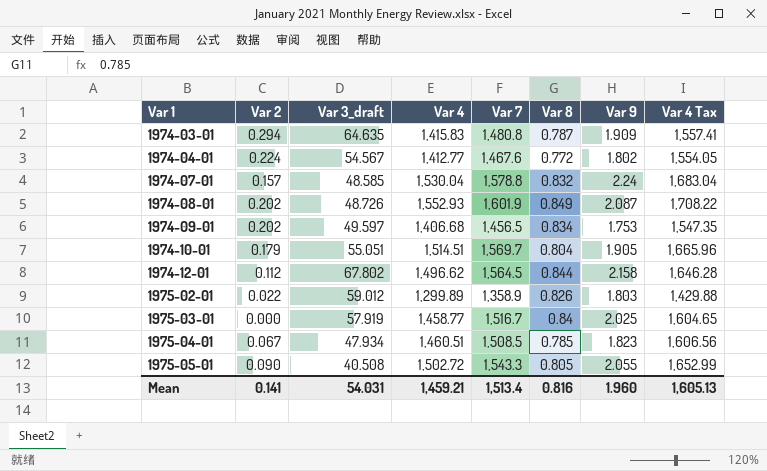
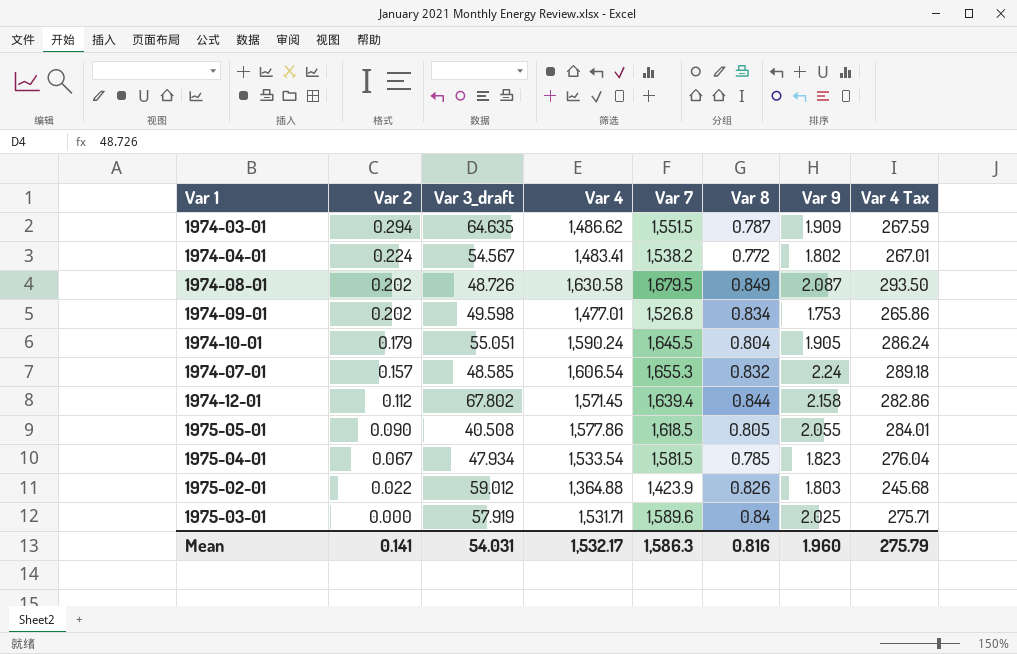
row order: Var 1 ascending -> Var 2 descending
column Var 4 Tax | formula: [Var 4] * 1.1 -> [Var 4] * 0.18
1974-03-01 | Var 4: 1,415.83 -> 1,486.62
1974-03-01 | Var 7: 1,480.8 -> 1,551.5
1974-04-01 | Var 4: 1,412.77 -> 1,483.41
1974-04-01 | Var 7: 1,467.6 -> 1,538.2
1974-08-01 | Var 4: 1,552.93 -> 1,630.58
1974-08-01 | Var 7: 1,601.9 -> 1,679.5
1974-09-01 | Var 3_draft: 49.597 -> 49.598
1974-09-01 | Var 4: 1,406.68 -> 1,477.01
1974-09-01 | Var 7: 1,456.5 -> 1,526.8
1974-10-01 | Var 4: 1,514.51 -> 1,590.24
1974-10-01 | Var 7: 1,569.7 -> 1,645.5
1974-07-01 | Var 4: 1,530.04 -> 1,606.54
1974-07-01 | Var 7: 1,578.8 -> 1,655.3
1974-12-01 | Var 4: 1,496.62 -> 1,571.45
1974-12-01 | Var 7: 1,564.5 -> 1,639.4
1975-05-01 | Var 4: 1,502.72 -> 1,577.86
1975-05-01 | Var 7: 1,543.3 -> 1,618.5
1975-04-01 | Var 4: 1,460.51 -> 1,533.54
1975-04-01 | Var 7: 1,508.5 -> 1,581.5
1975-02-01 | Var 4: 1,299.89 -> 1,364.88
1975-02-01 | Var 7: 1,358.9 -> 1,423.9
1975-03-01 | Var 4: 1,458.77 -> 1,531.71
1975-03-01 | Var 7: 1,516.7 -> 1,589.6
Mean | Var 4: 1,459.21 -> 1,532.17
Mean | Var 7: 1,513.4 -> 1,586.3
Mean | Var 4 Tax: 1,605.13 -> 275.79

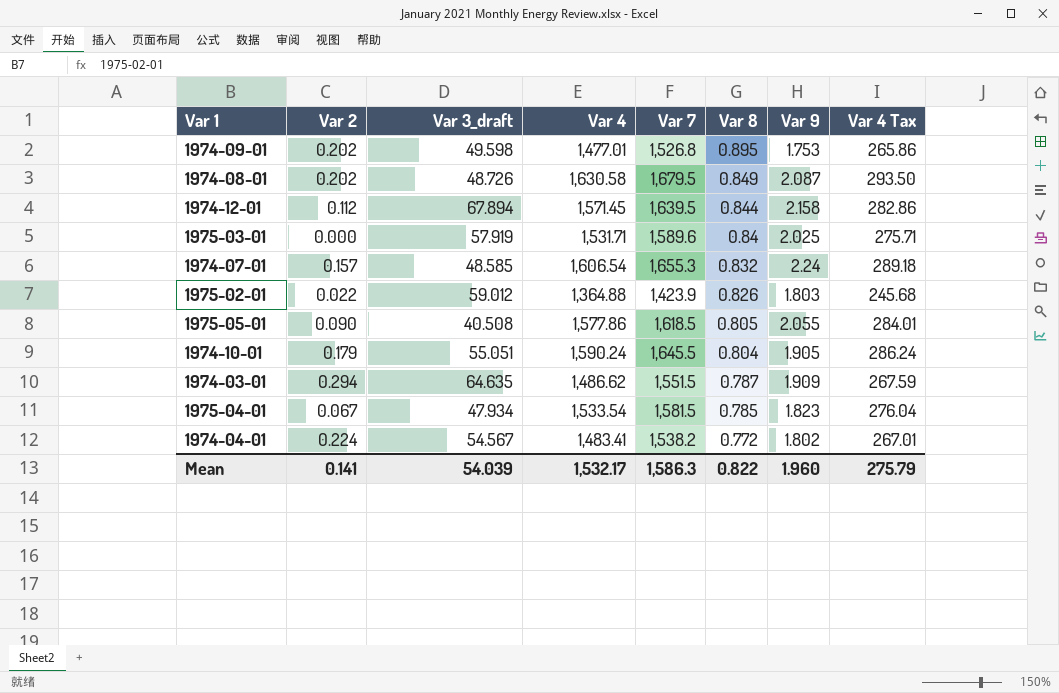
row order: Var 2 descending -> Var 8 descending
1974-09-01 | Var 8: 0.834 -> 0.895
1974-12-01 | Var 3_draft: 67.802 -> 67.894
1974-12-01 | Var 7: 1,639.4 -> 1,639.5
Mean | Var 3_draft: 54.031 -> 54.039
Mean | Var 8: 0.816 -> 0.822

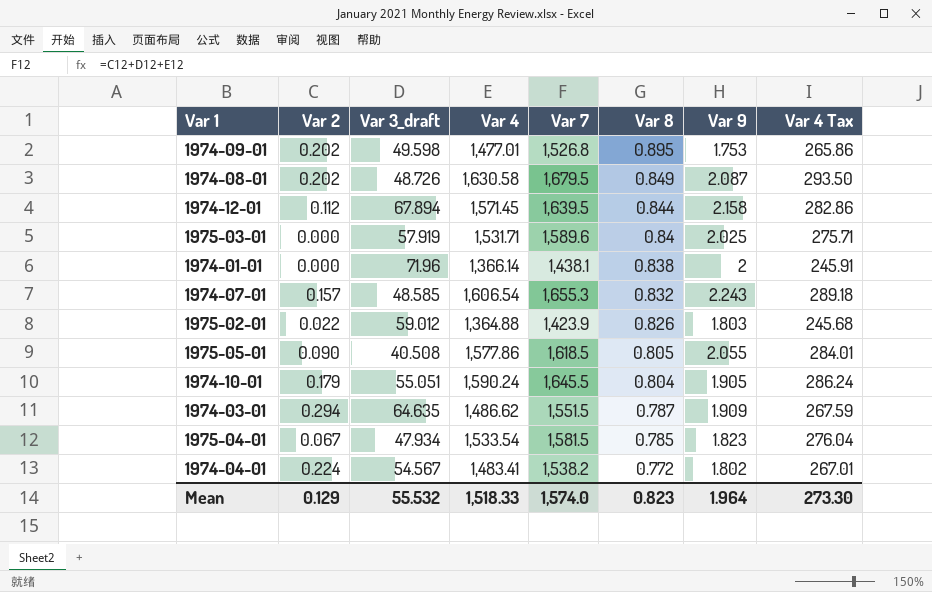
row 1974-01-01: none -> 0.000 | 71.96 | 1,366.14 | 1,438.1 | 0.838 | 2 | 245.91
1974-07-01 | Var 9: 2.24 -> 2.243
Mean | Var 2: 0.141 -> 0.129
Mean | Var 3_draft: 54.039 -> 55.532
Mean | Var 4: 1,532.17 -> 1,518.33
Mean | Var 7: 1,586.3 -> 1,574.0
Mean | Var 8: 0.822 -> 0.823
Mean | Var 9: 1.960 -> 1.964
Mean | Var 4 Tax: 275.79 -> 273.30

